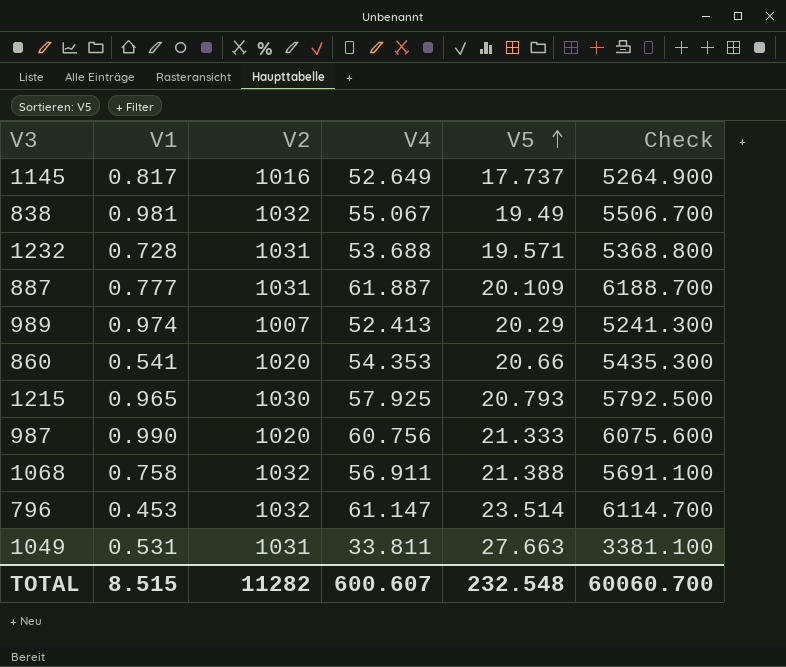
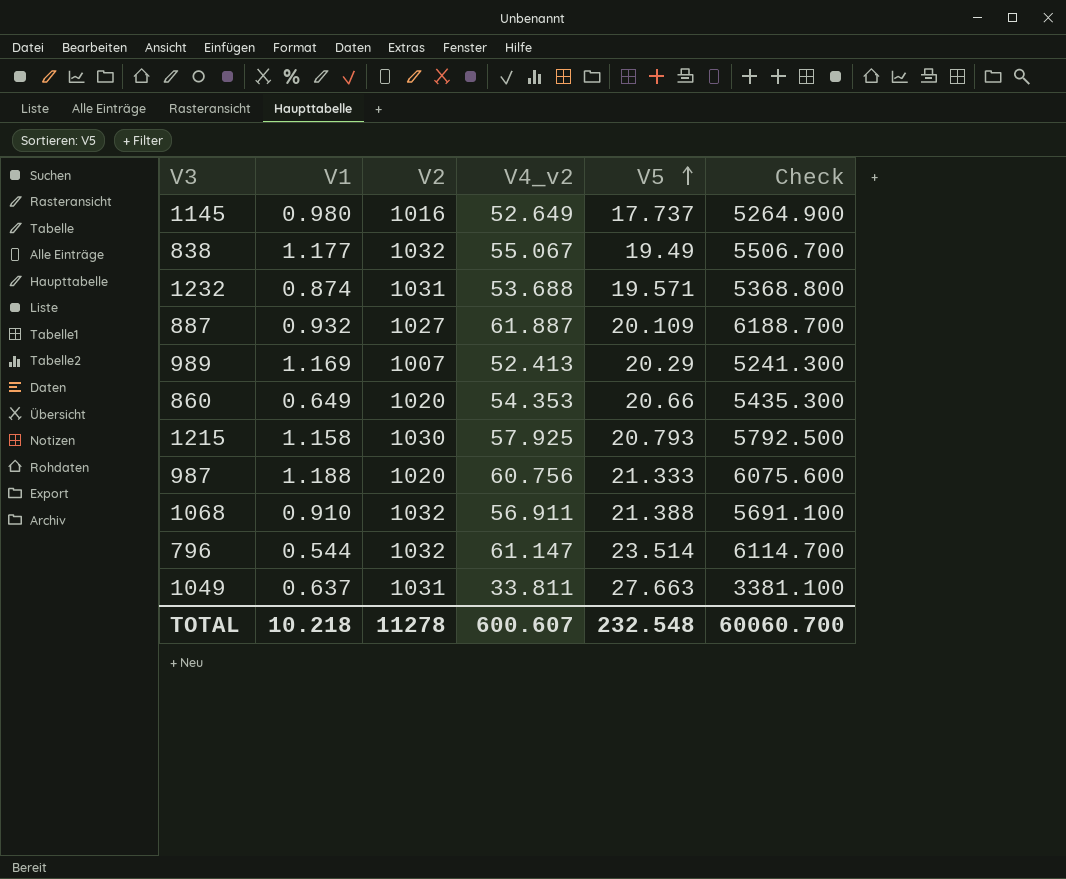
column name: V4 -> V4_v2
1145 | V1: 0.817 -> 0.980
838 | V1: 0.981 -> 1.177
1232 | V1: 0.728 -> 0.874
887 | V1: 0.777 -> 0.932
887 | V2: 1031 -> 1027
989 | V1: 0.974 -> 1.169
860 | V1: 0.541 -> 0.649
1215 | V1: 0.965 -> 1.158
987 | V1: 0.990 -> 1.188
1068 | V1: 0.758 -> 0.910
796 | V1: 0.453 -> 0.544
1049 | V1: 0.531 -> 0.637
TOTAL | V1: 8.515 -> 10.218
TOTAL | V2: 11282 -> 11278

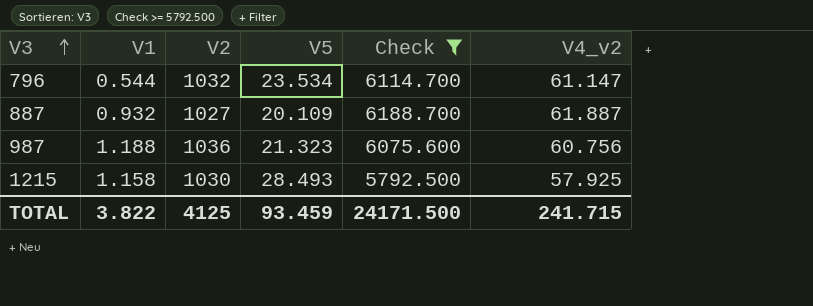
filter: none -> Check >= 5792.500
row order: V5 ascending -> V3 ascending
column V4_v2 | position: 4 -> 6
796 | V5: 23.514 -> 23.534
987 | V2: 1020 -> 1036
987 | V5: 21.333 -> 21.323
1215 | V5: 20.793 -> 28.493
TOTAL | V1: 10.218 -> 3.822
TOTAL | V2: 11278 -> 4125
TOTAL | V5: 232.548 -> 93.459
TOTAL | Check: 60060.700 -> 24171.500
TOTAL | V4_v2: 600.607 -> 241.715

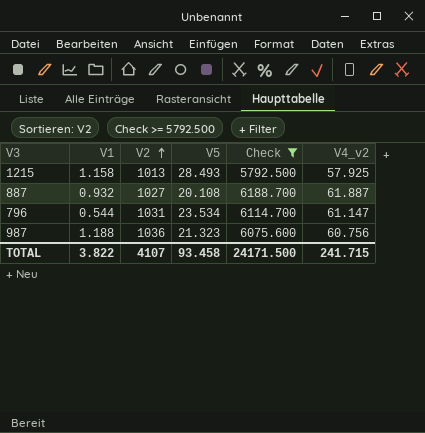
row order: V3 ascending -> V2 ascending
1215 | V2: 1030 -> 1013
887 | V5: 20.109 -> 20.108
796 | V2: 1032 -> 1031
TOTAL | V2: 4125 -> 4107
TOTAL | V5: 93.459 -> 93.458

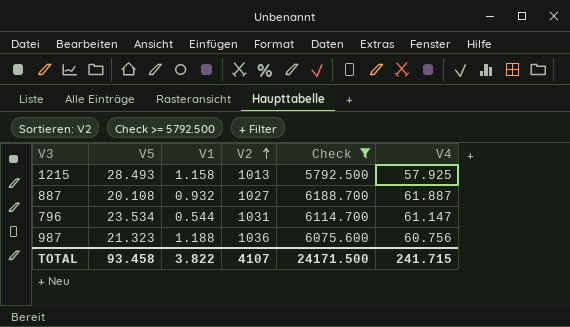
column V5 | position: 4 -> 2
column name: V4_v2 -> V4

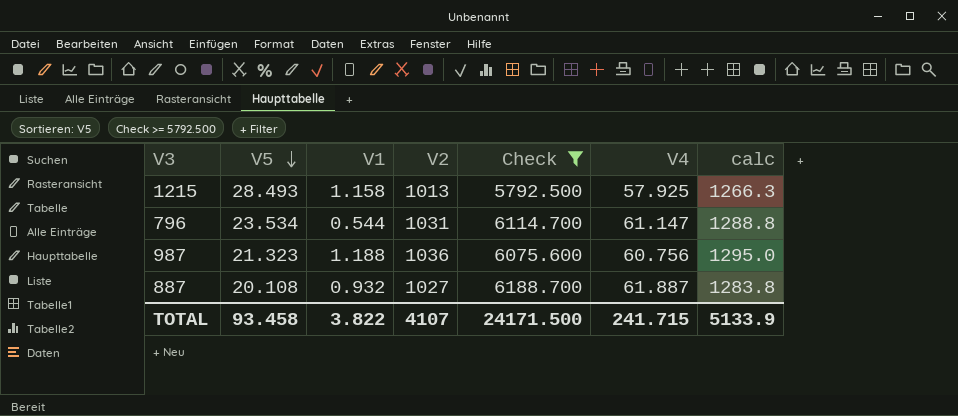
row order: V2 ascending -> V5 descending
column calc | formula: none -> [V2] * 1.25

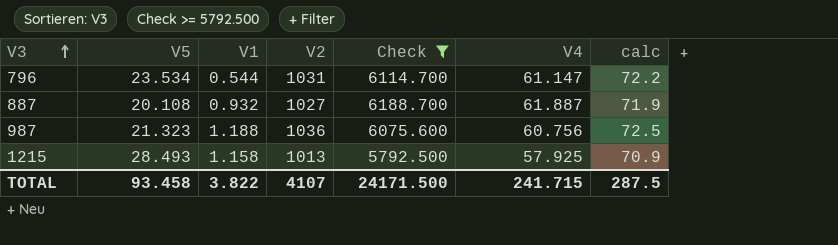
row order: V5 descending -> V3 ascending
column calc | formula: [V2] * 1.25 -> [V2] * 0.07
TOTAL | calc: 5133.9 -> 287.5

